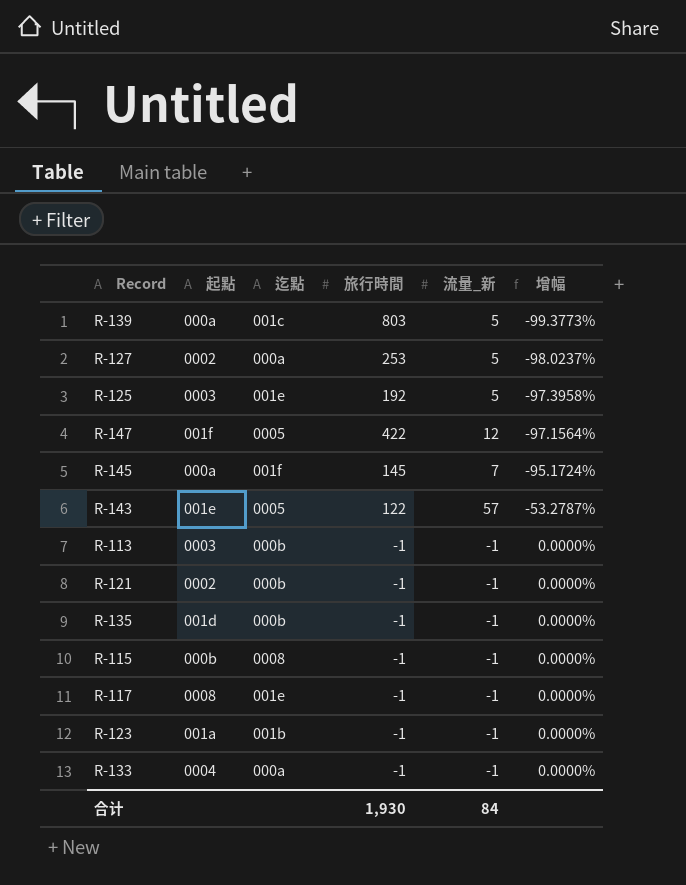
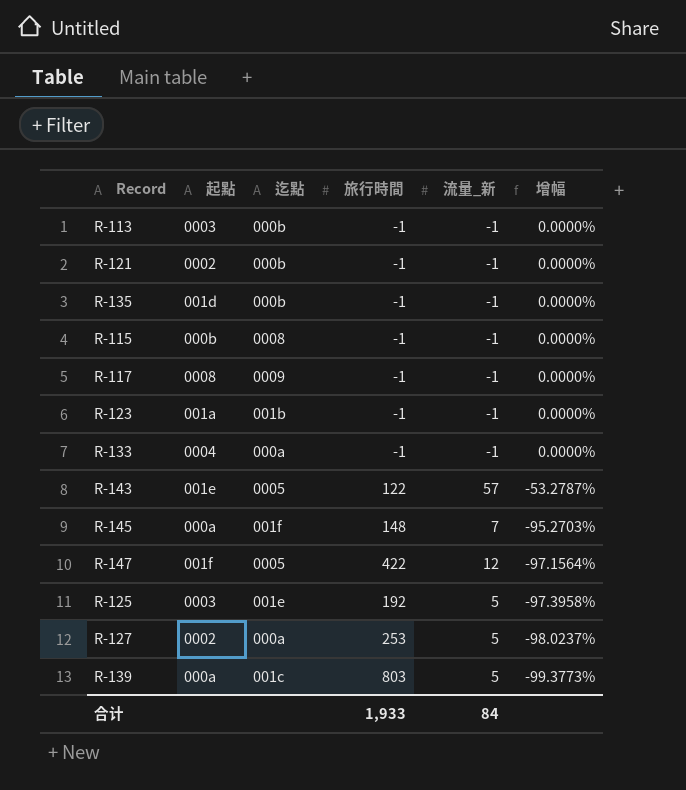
row order: 增幅 ascending -> 增幅 descending
R-117 | 迄點: 001e -> 0009
R-145 | 旅行時間: 145 -> 148
R-145 | 增幅: -95.1724% -> -95.2703%
合计 | 旅行時間: 1,930 -> 1,933

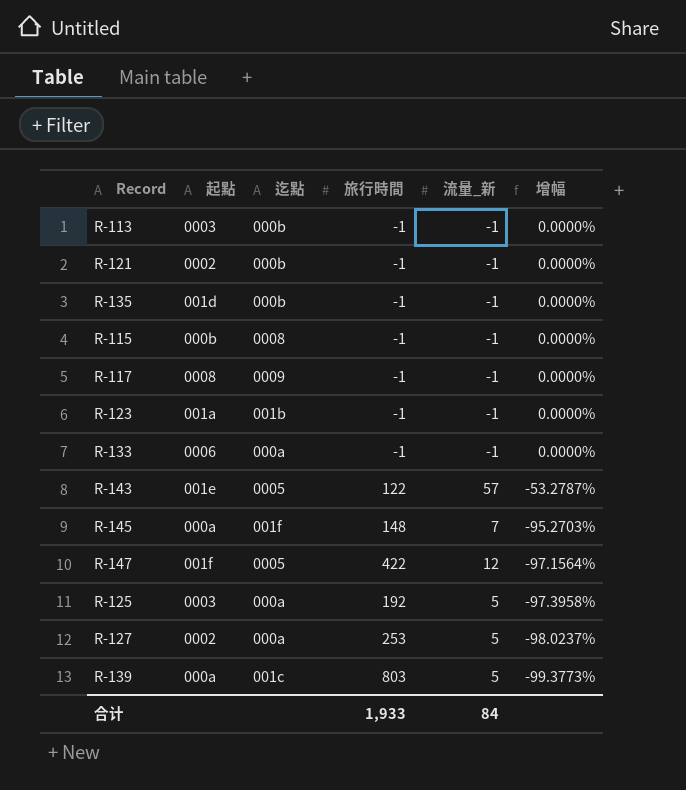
R-133 | 起點: 0004 -> 0006
R-125 | 迄點: 001e -> 000a

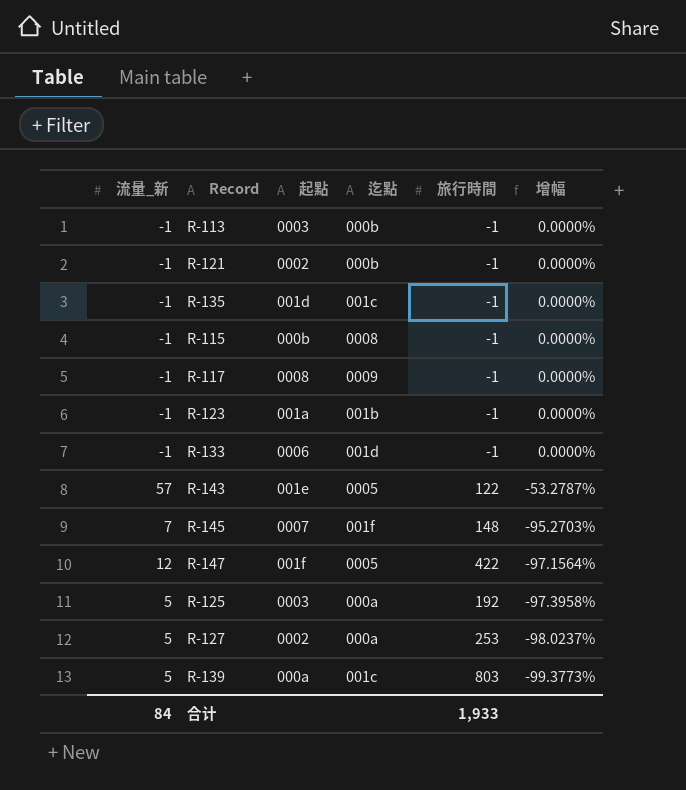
column 流量_新 | position: 5 -> 1
R-135 | 迄點: 000b -> 001c
R-133 | 迄點: 000a -> 001d
R-145 | 起點: 000a -> 0007

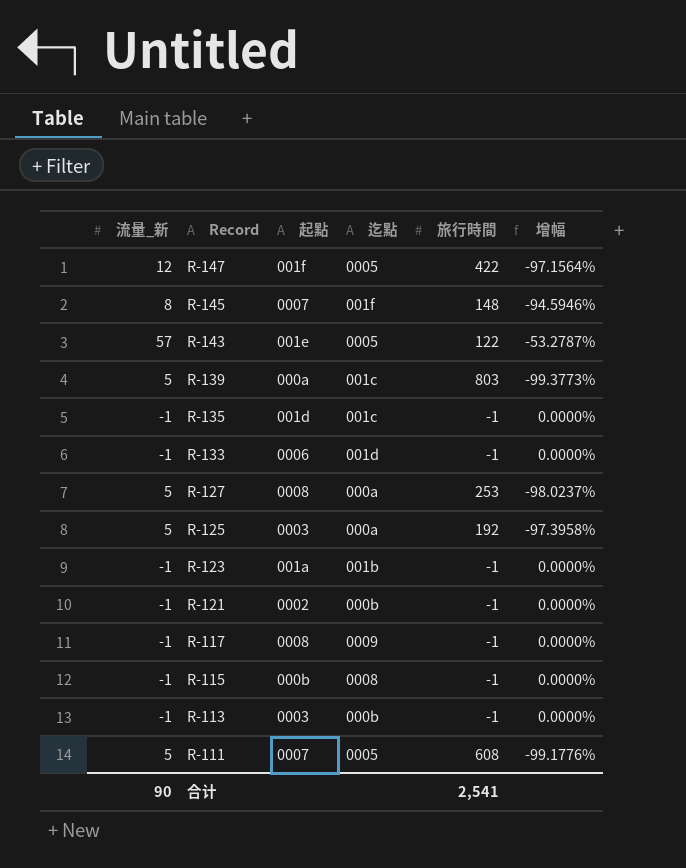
row order: 增幅 descending -> Record descending
R-145 | 流量_新: 7 -> 8
R-145 | 增幅: -95.2703% -> -94.5946%
R-127 | 起點: 0002 -> 0008
row R-111: none -> 5 | 0007 | 0005 | 608 | -99.1776%
合计 | 流量_新: 84 -> 90
合计 | 旅行時間: 1,933 -> 2,541

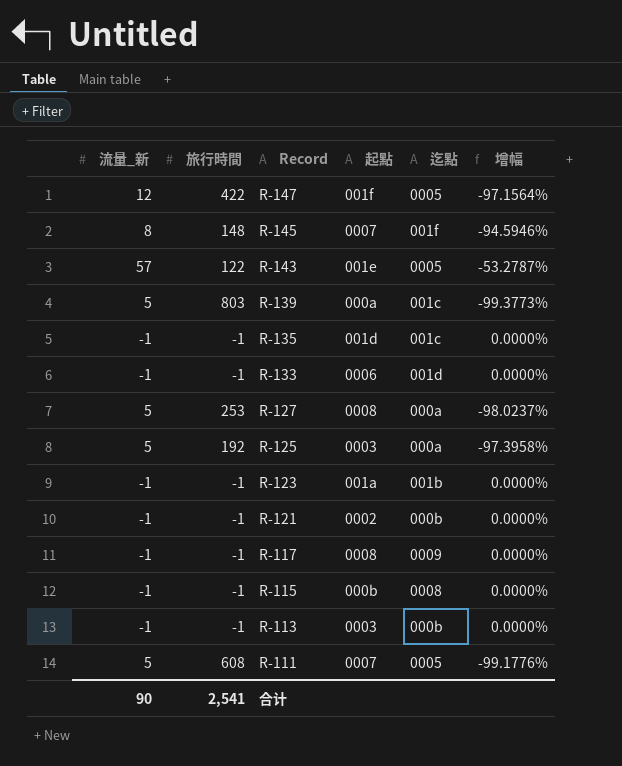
column 旅行時間 | position: 5 -> 2

